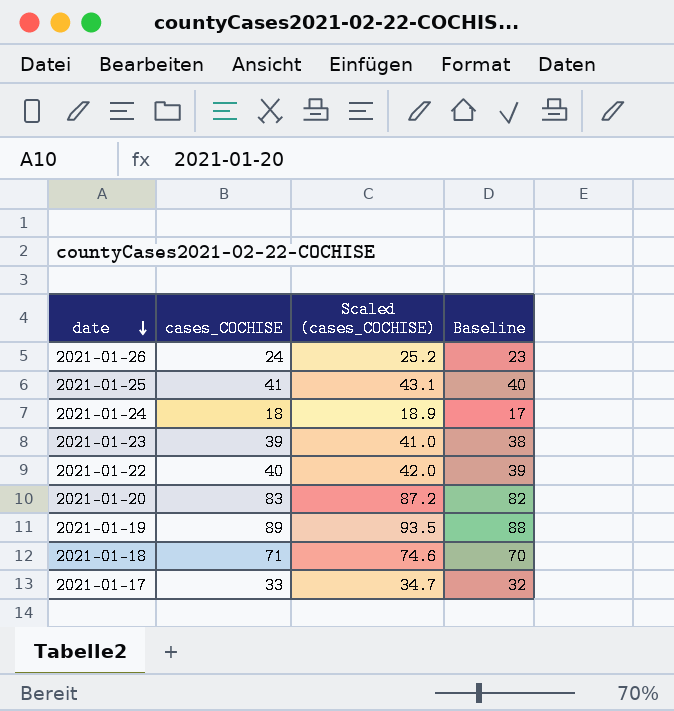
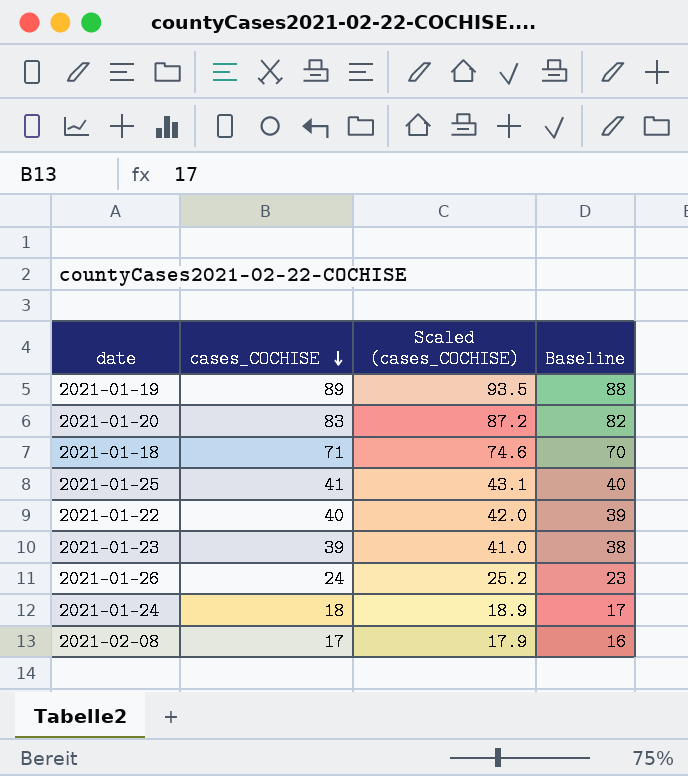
row order: date descending -> cases_COCHISE descending
row 2021-01-17: 33 | 34.7 | 32 -> none
row 2021-02-08: none -> 17 | 17.9 | 16

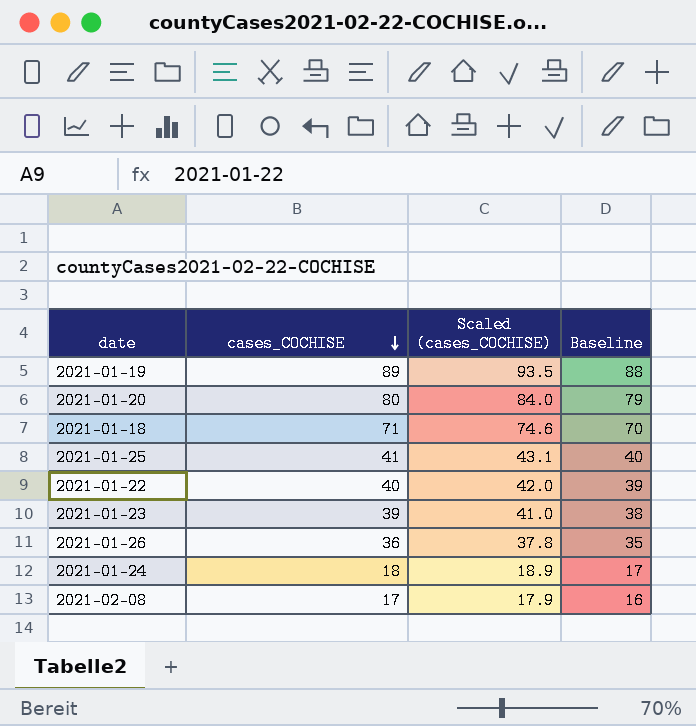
2021-01-20 | cases_COCHISE: 83 -> 80
2021-01-20 | Scaled (cases_COCHISE): 87.2 -> 84.0
2021-01-20 | Baseline: 82 -> 79
2021-01-26 | cases_COCHISE: 24 -> 36
2021-01-26 | Scaled (cases_COCHISE): 25.2 -> 37.8
2021-01-26 | Baseline: 23 -> 35

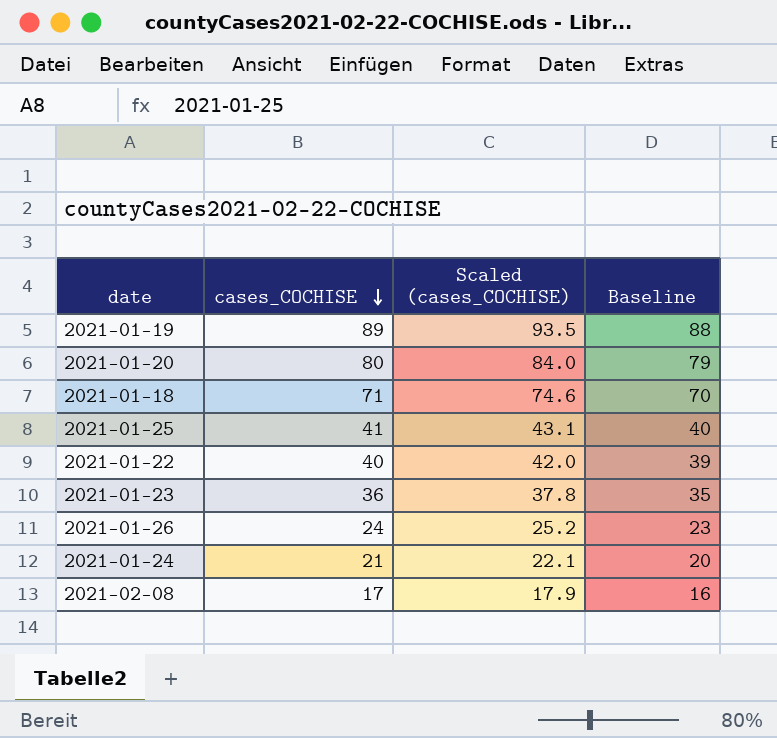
2021-01-23 | cases_COCHISE: 39 -> 36
2021-01-23 | Scaled (cases_COCHISE): 41.0 -> 37.8
2021-01-23 | Baseline: 38 -> 35
2021-01-26 | cases_COCHISE: 36 -> 24
2021-01-26 | Scaled (cases_COCHISE): 37.8 -> 25.2
2021-01-26 | Baseline: 35 -> 23
2021-01-24 | cases_COCHISE: 18 -> 21
2021-01-24 | Scaled (cases_COCHISE): 18.9 -> 22.1
2021-01-24 | Baseline: 17 -> 20

